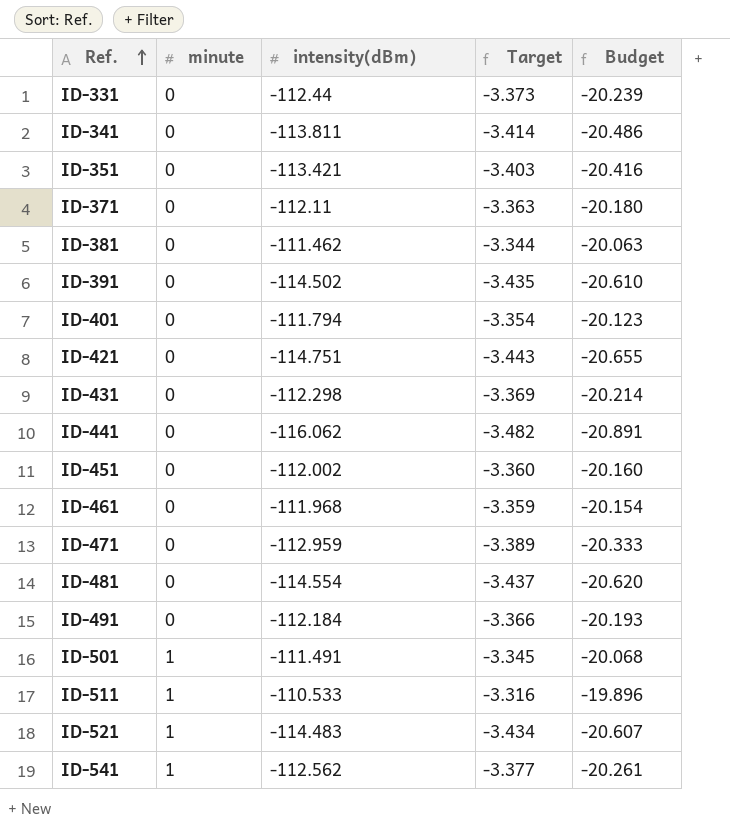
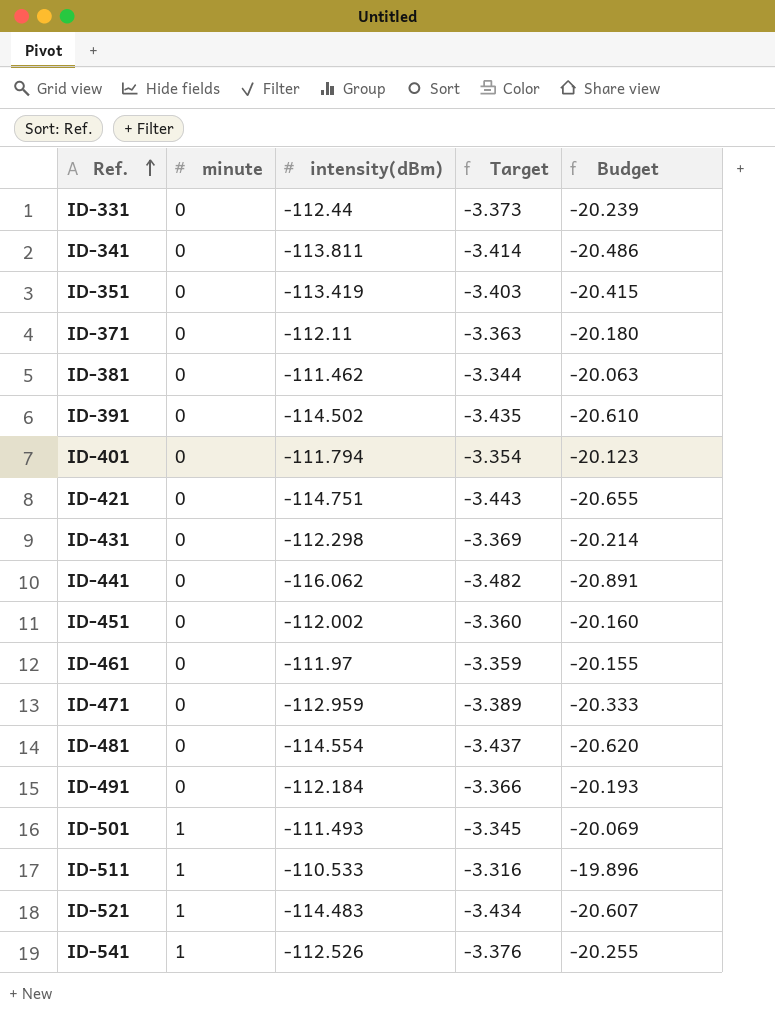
ID-351 | intensity(dBm): -113.421 -> -113.419
ID-351 | Budget: -20.416 -> -20.415
ID-461 | intensity(dBm): -111.968 -> -111.97
ID-461 | Budget: -20.154 -> -20.155
ID-501 | intensity(dBm): -111.491 -> -111.493
ID-501 | Budget: -20.068 -> -20.069
ID-541 | intensity(dBm): -112.562 -> -112.526
ID-541 | Target: -3.377 -> -3.376
ID-541 | Budget: -20.261 -> -20.255

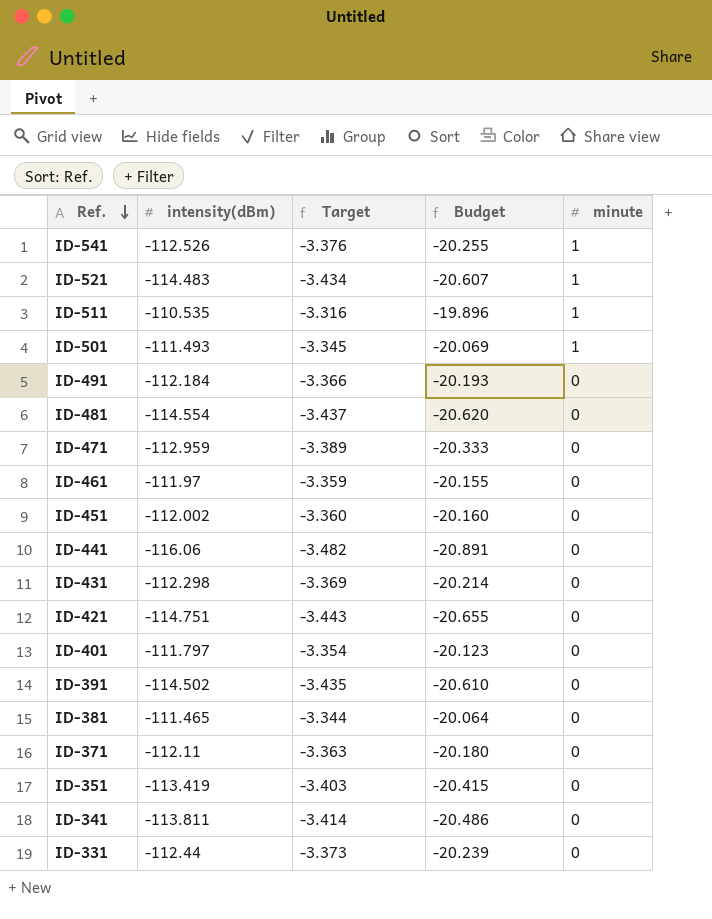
row order: Ref. ascending -> Ref. descending
column minute | position: 2 -> 5
ID-511 | intensity(dBm): -110.533 -> -110.535
ID-441 | intensity(dBm): -116.062 -> -116.06
ID-401 | intensity(dBm): -111.794 -> -111.797
ID-381 | intensity(dBm): -111.462 -> -111.465
ID-381 | Budget: -20.063 -> -20.064

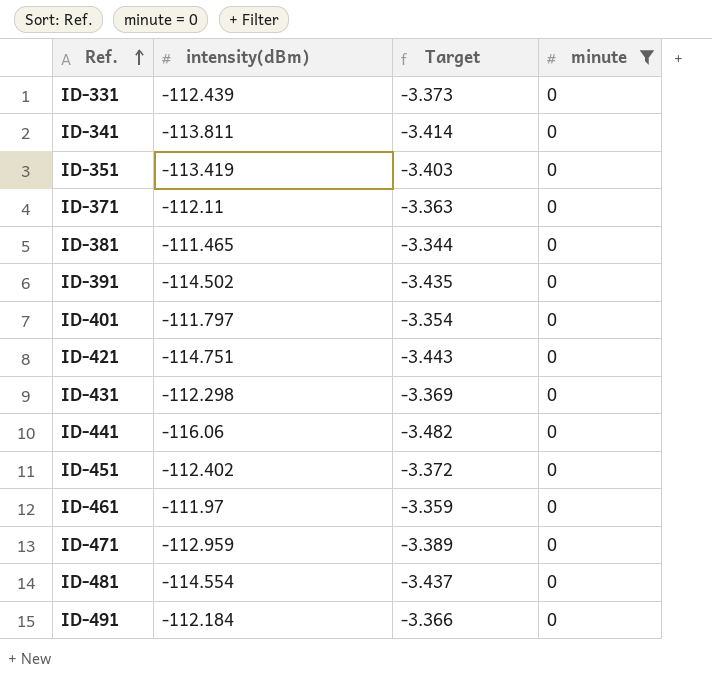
filter: none -> minute = 0
row order: Ref. descending -> Ref. ascending
column Budget | formula: [intensity(dBm)] * 0.18 -> none
ID-331 | intensity(dBm): -112.44 -> -112.439
ID-451 | intensity(dBm): -112.002 -> -112.402
ID-451 | Target: -3.360 -> -3.372

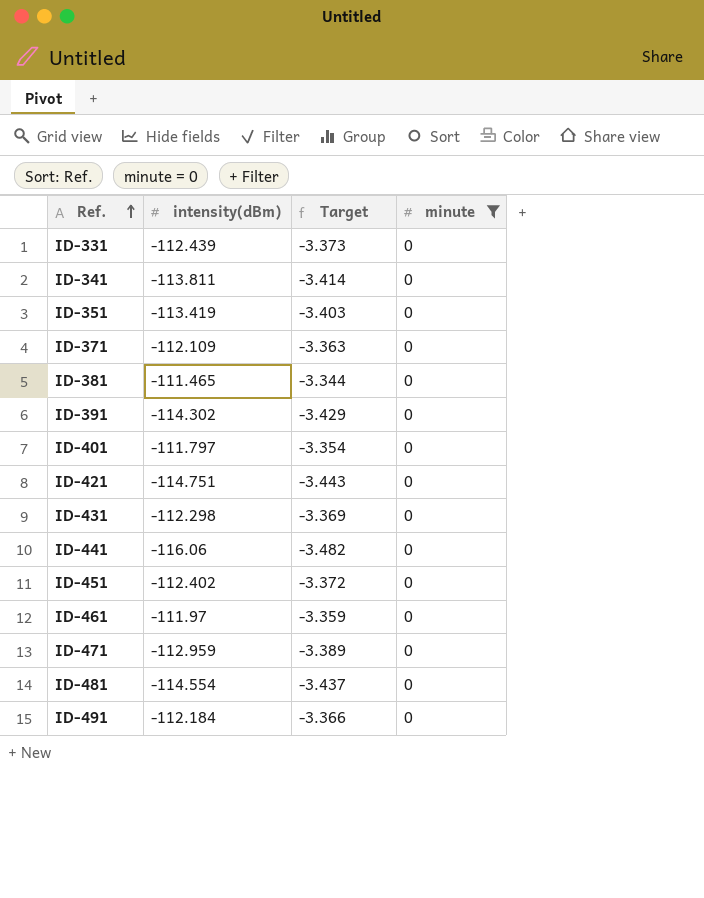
ID-371 | intensity(dBm): -112.11 -> -112.109
ID-391 | intensity(dBm): -114.502 -> -114.302
ID-391 | Target: -3.435 -> -3.429

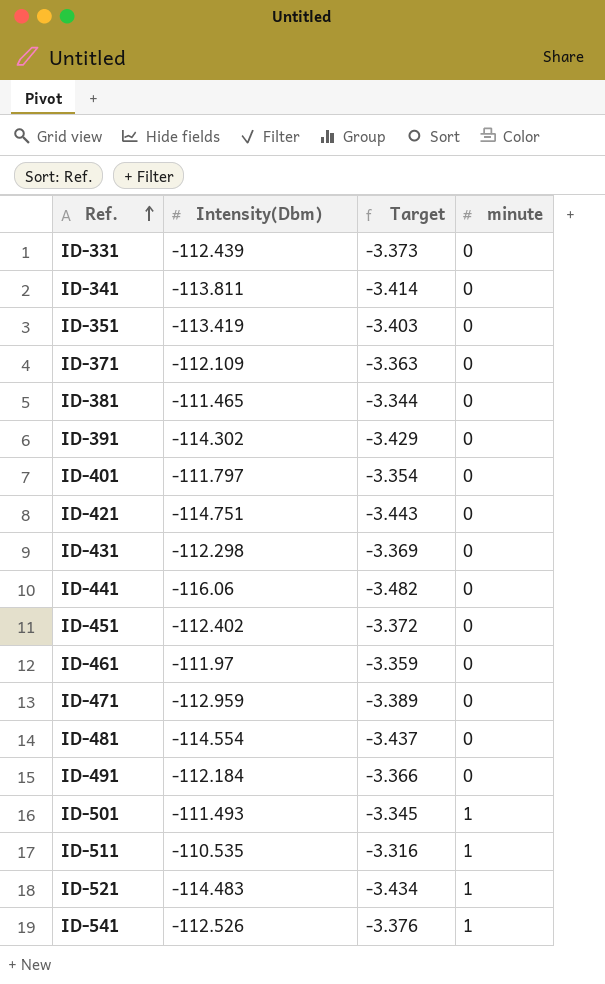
filter: minute = 0 -> none
column name: intensity(dBm) -> Intensity(Dbm)

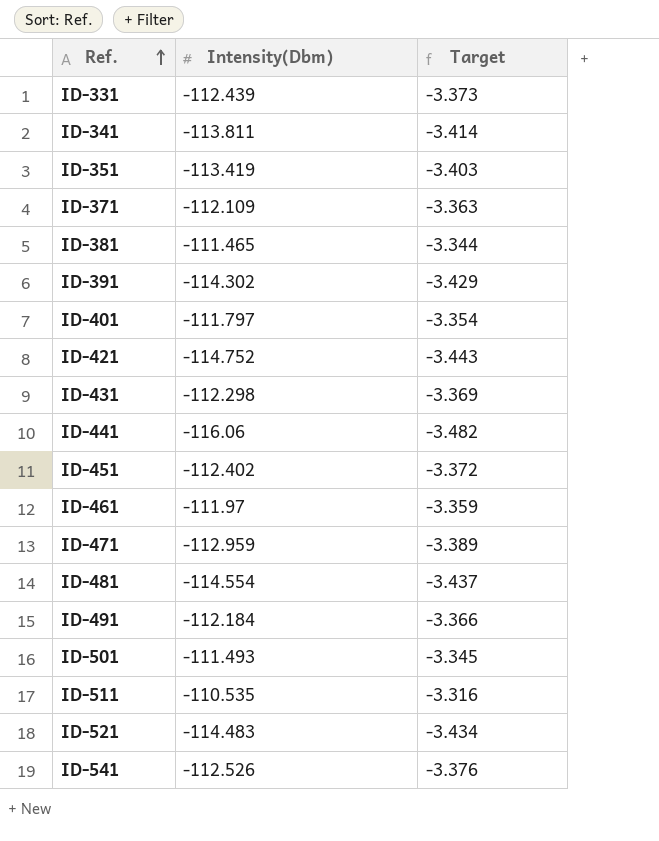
column minute | position: 4 -> none
ID-421 | Intensity(Dbm): -114.751 -> -114.752

